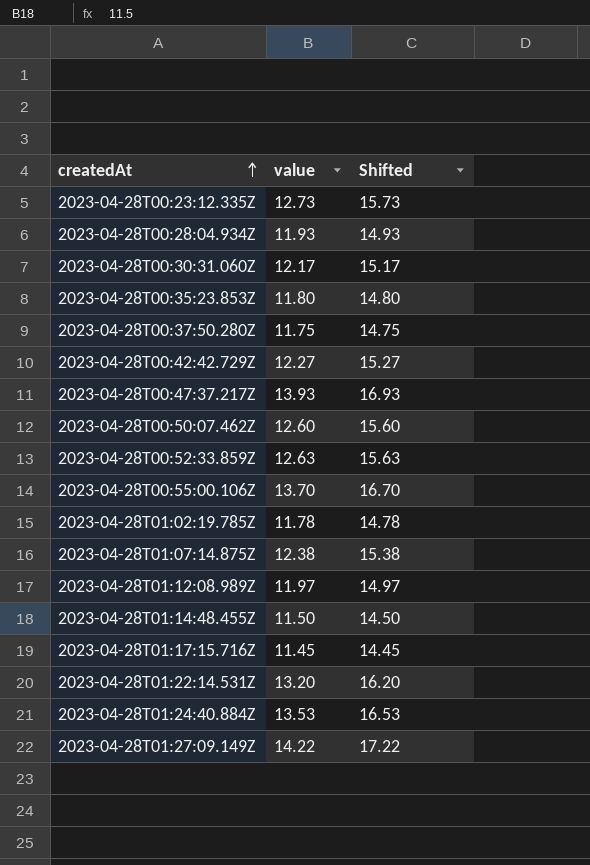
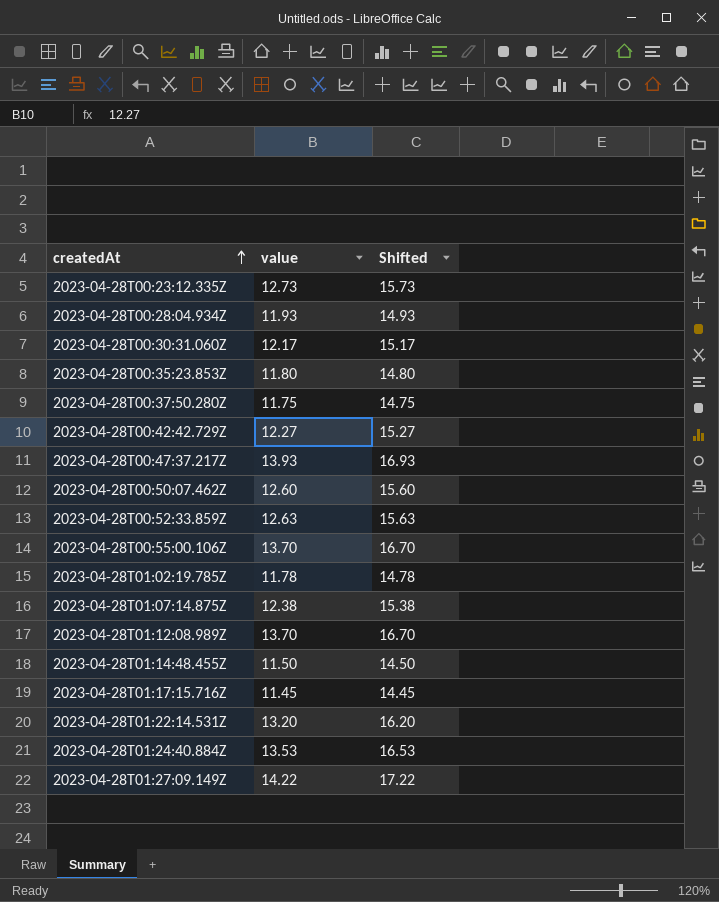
2023-04-28T01:12:08.989Z | value: 11.97 -> 13.70
2023-04-28T01:12:08.989Z | Shifted: 14.97 -> 16.70

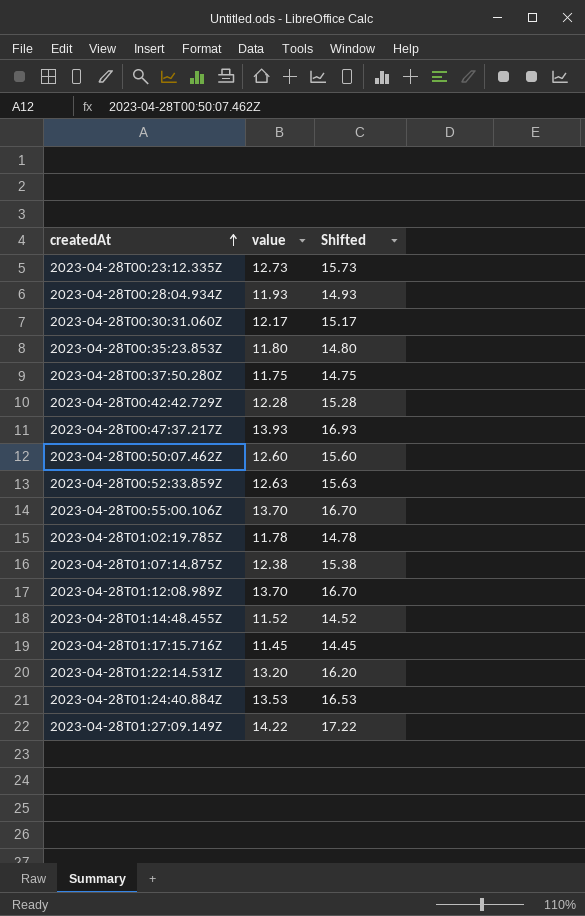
2023-04-28T00:42:42.729Z | value: 12.27 -> 12.28
2023-04-28T00:42:42.729Z | Shifted: 15.27 -> 15.28
2023-04-28T01:14:48.455Z | value: 11.50 -> 11.52
2023-04-28T01:14:48.455Z | Shifted: 14.50 -> 14.52

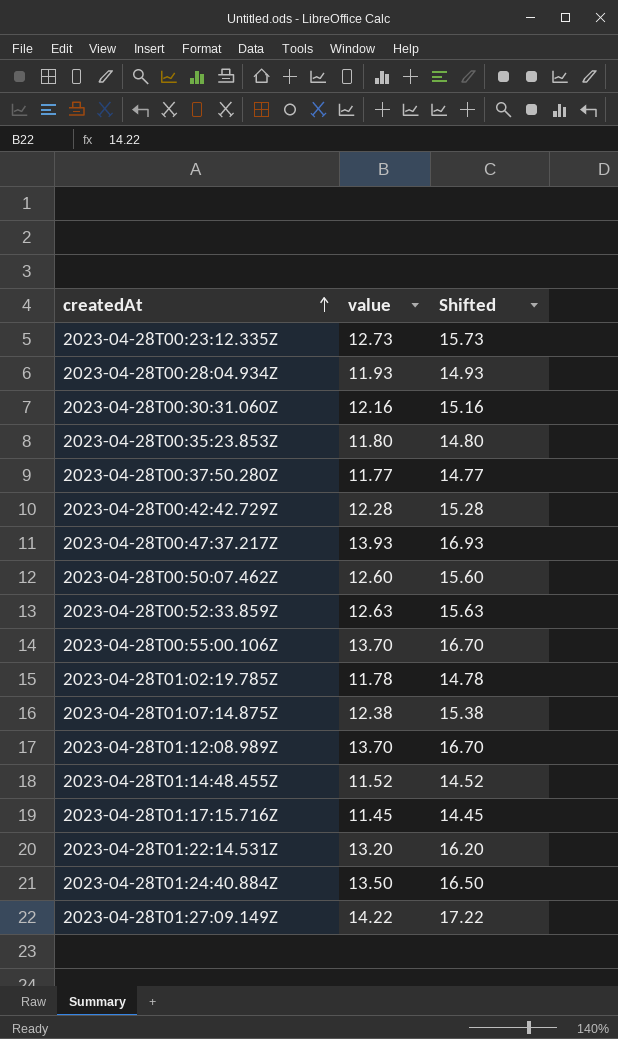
2023-04-28T00:30:31.060Z | value: 12.17 -> 12.16
2023-04-28T00:30:31.060Z | Shifted: 15.17 -> 15.16
2023-04-28T00:37:50.280Z | value: 11.75 -> 11.77
2023-04-28T00:37:50.280Z | Shifted: 14.75 -> 14.77
2023-04-28T01:24:40.884Z | value: 13.53 -> 13.50
2023-04-28T01:24:40.884Z | Shifted: 16.53 -> 16.50

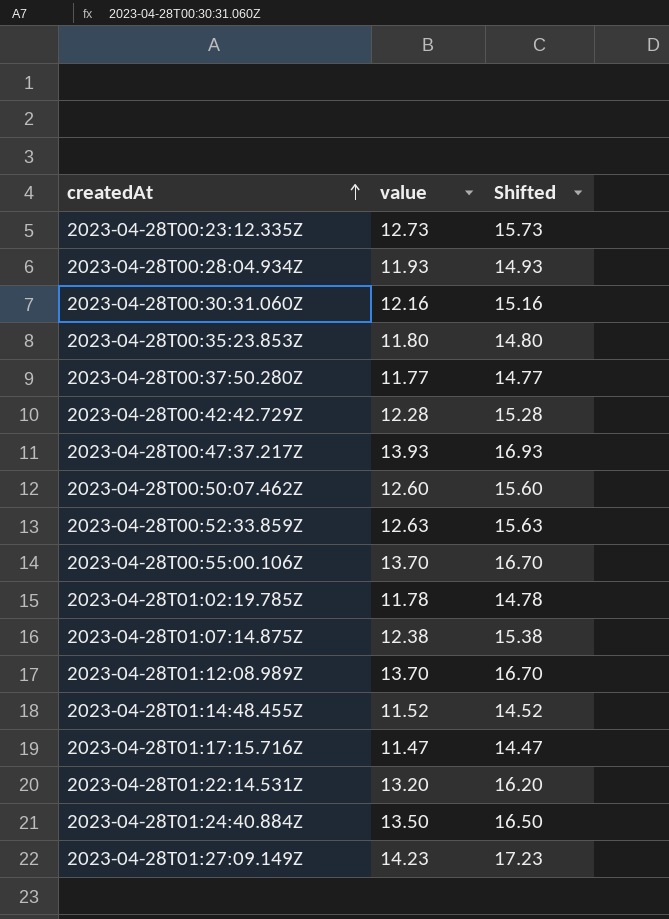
2023-04-28T01:17:15.716Z | value: 11.45 -> 11.47
2023-04-28T01:17:15.716Z | Shifted: 14.45 -> 14.47
2023-04-28T01:27:09.149Z | value: 14.22 -> 14.23
2023-04-28T01:27:09.149Z | Shifted: 17.22 -> 17.23

